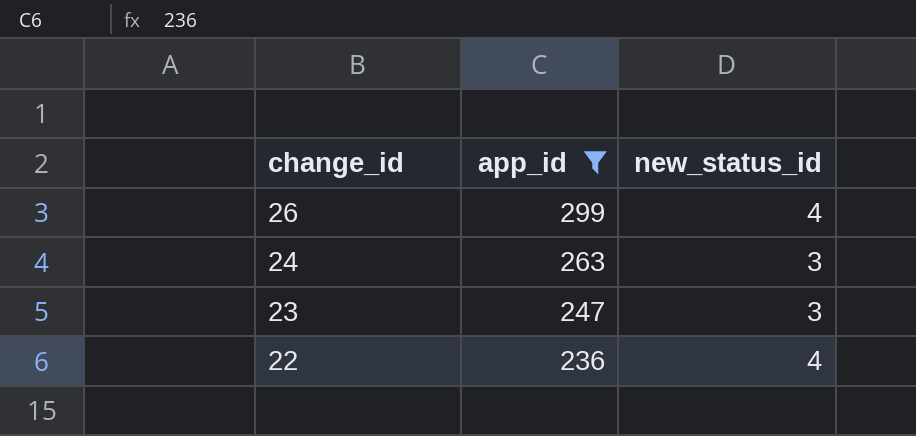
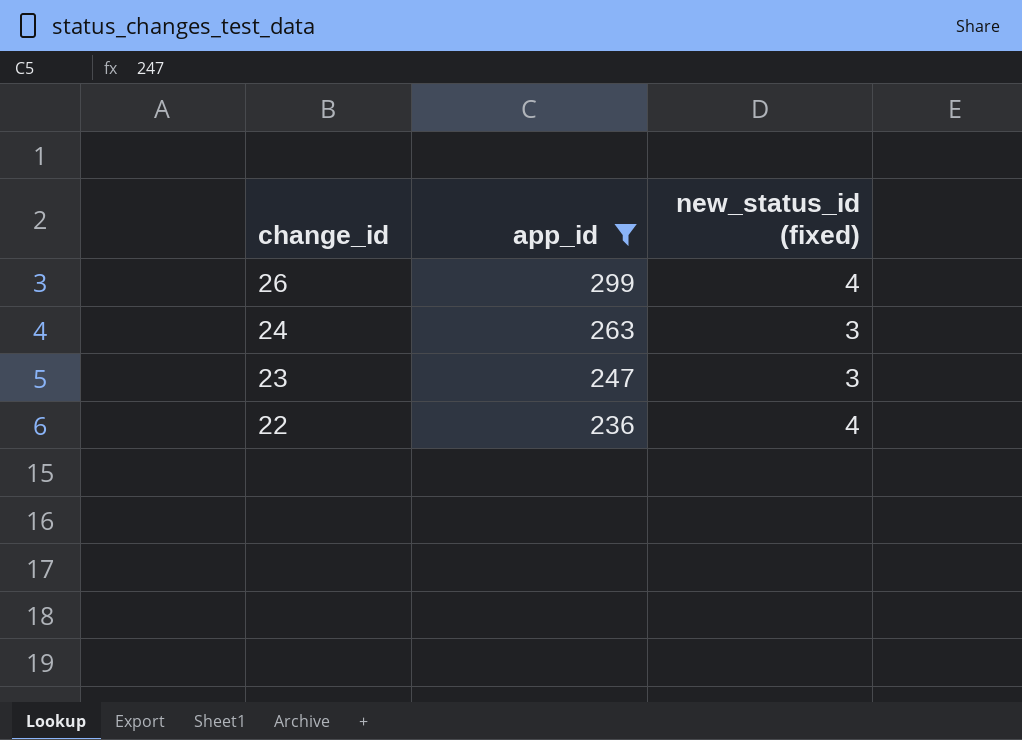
column name: new_status_id -> new_status_id (fixed)

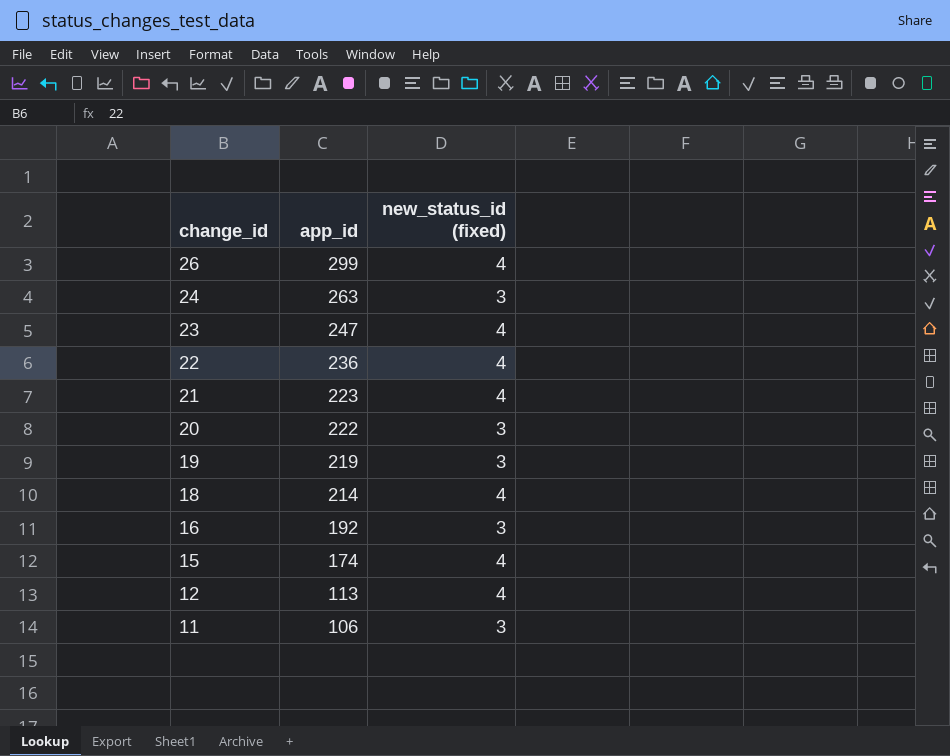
filter: app_id >= 236 -> none
23 | new_status_id (fixed): 3 -> 4

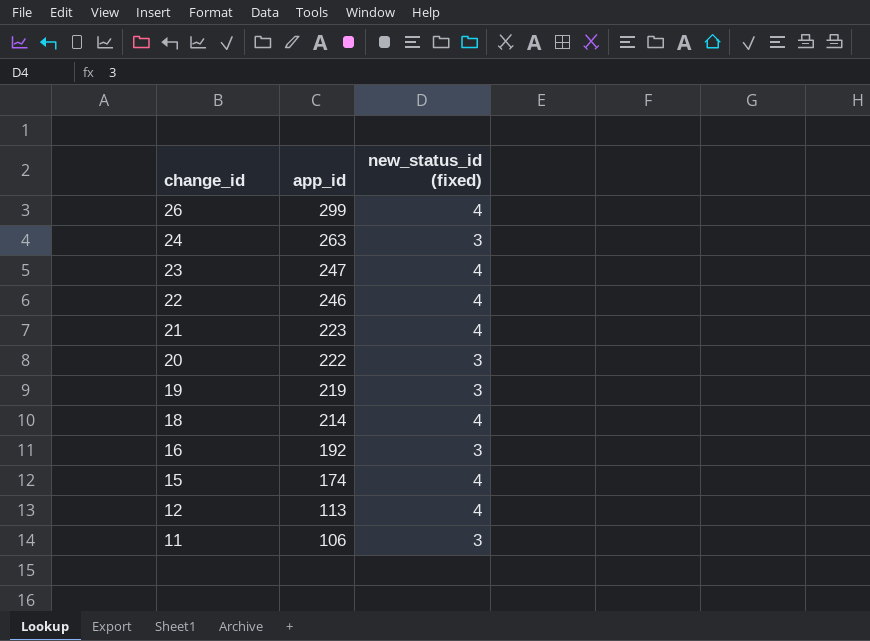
22 | app_id: 236 -> 246

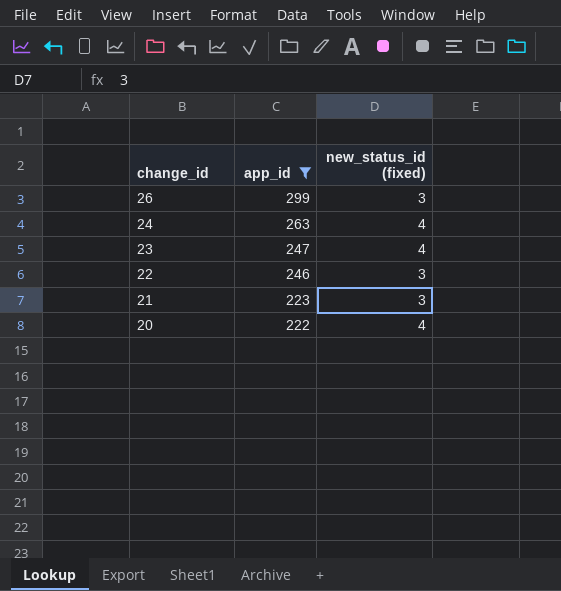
filter: none -> app_id >= 222
26 | new_status_id (fixed): 4 -> 3
24 | new_status_id (fixed): 3 -> 4
22 | new_status_id (fixed): 4 -> 3
21 | new_status_id (fixed): 4 -> 3
20 | new_status_id (fixed): 3 -> 4

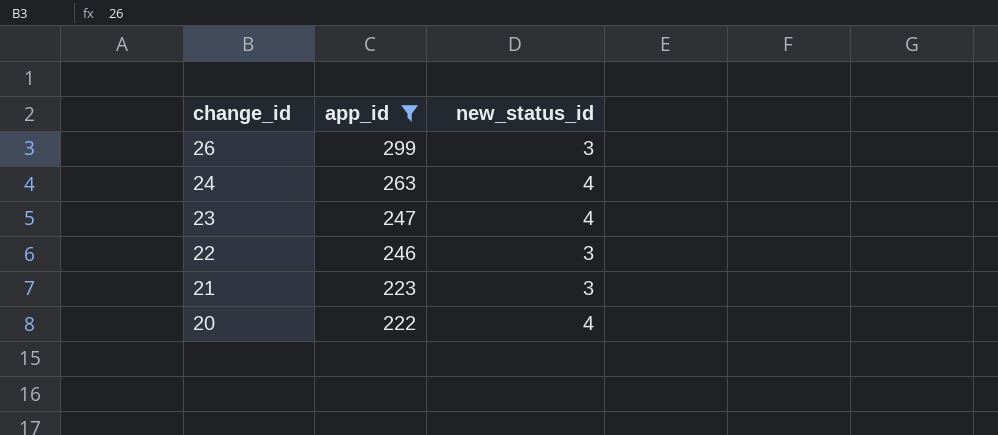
column name: new_status_id (fixed) -> new_status_id

